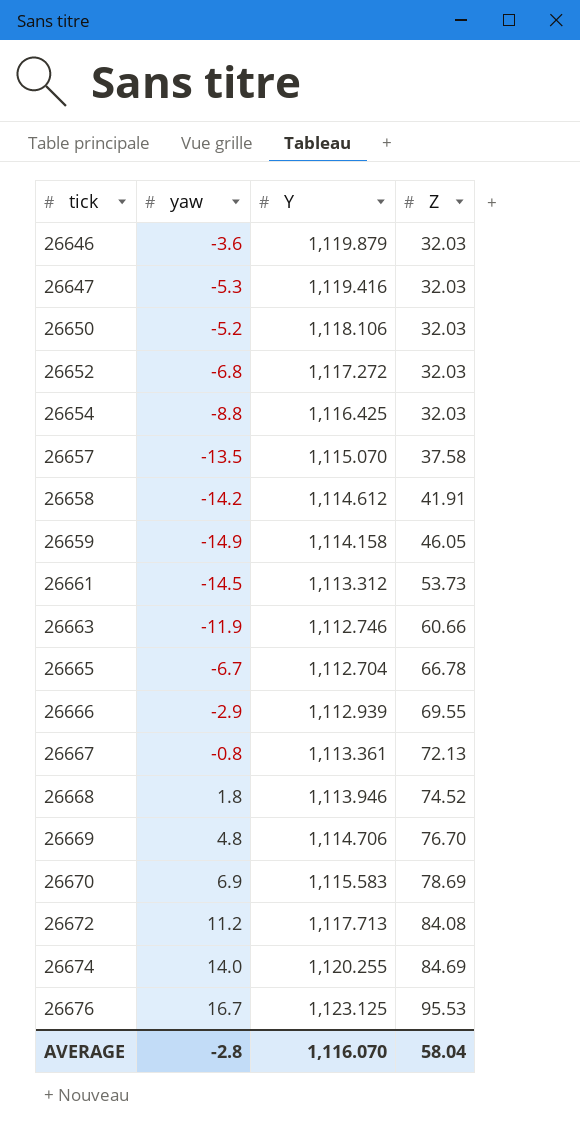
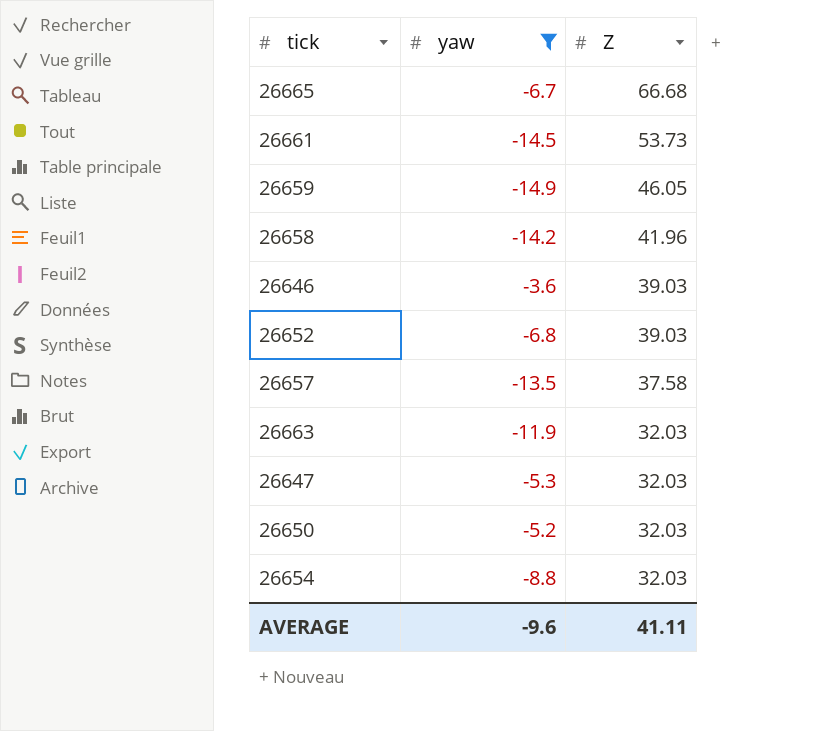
filter: none -> yaw <= -3.6
row order: tick ascending -> Z descending
column Y | position: 3 -> none
26665 | Z: 66.78 -> 66.68
26658 | Z: 41.91 -> 41.96
26646 | Z: 32.03 -> 39.03
26652 | Z: 32.03 -> 39.03
26663 | Z: 60.66 -> 32.03
AVERAGE | yaw: -2.8 -> -9.6
AVERAGE | Z: 58.04 -> 41.11

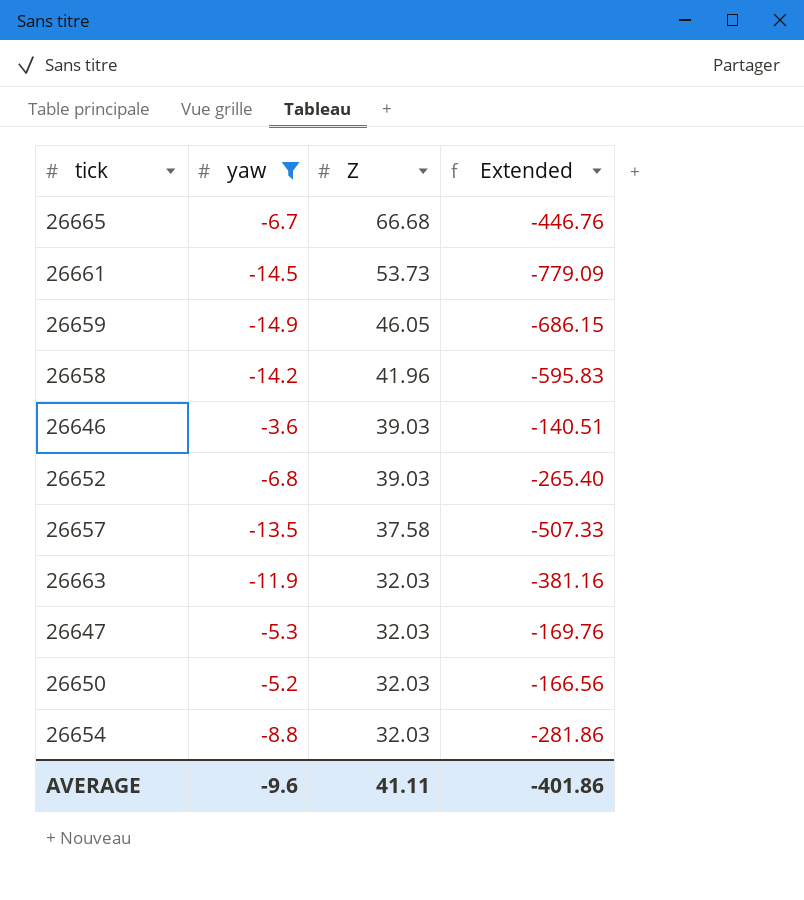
column Extended | formula: none -> [yaw] * [Z]

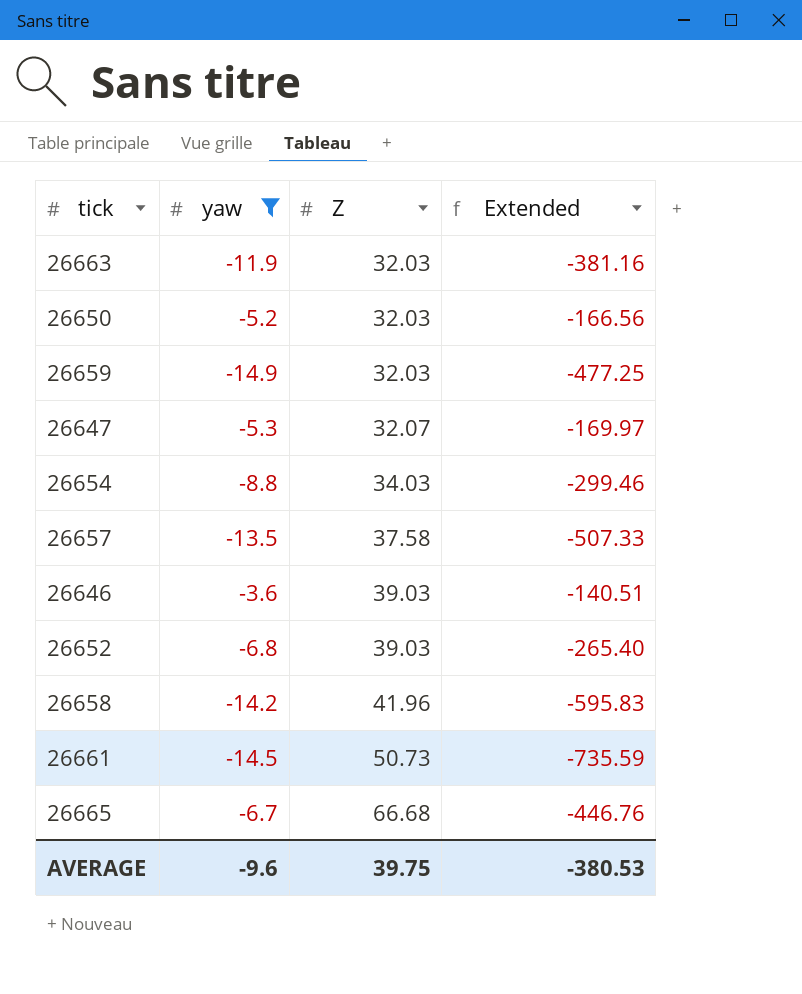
row order: Z descending -> Z ascending
26659 | Z: 46.05 -> 32.03
26659 | Extended: -686.15 -> -477.25
26647 | Z: 32.03 -> 32.07
26647 | Extended: -169.76 -> -169.97
26654 | Z: 32.03 -> 34.03
26654 | Extended: -281.86 -> -299.46
26661 | Z: 53.73 -> 50.73
26661 | Extended: -779.09 -> -735.59
AVERAGE | Z: 41.11 -> 39.75
AVERAGE | Extended: -401.86 -> -380.53

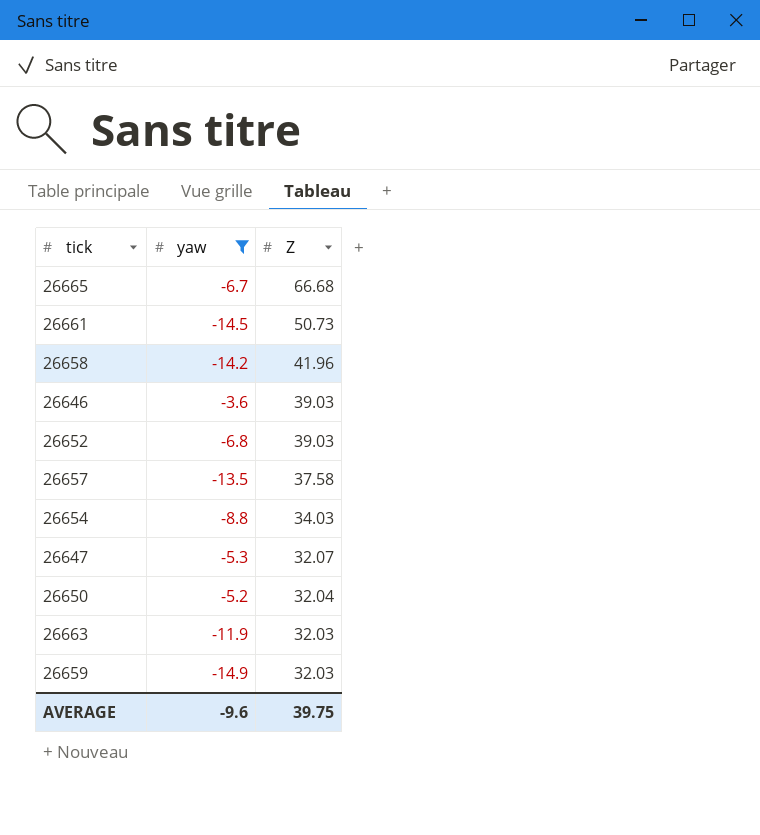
row order: Z ascending -> Z descending
column Extended | formula: [yaw] * [Z] -> none
26650 | Z: 32.03 -> 32.04

